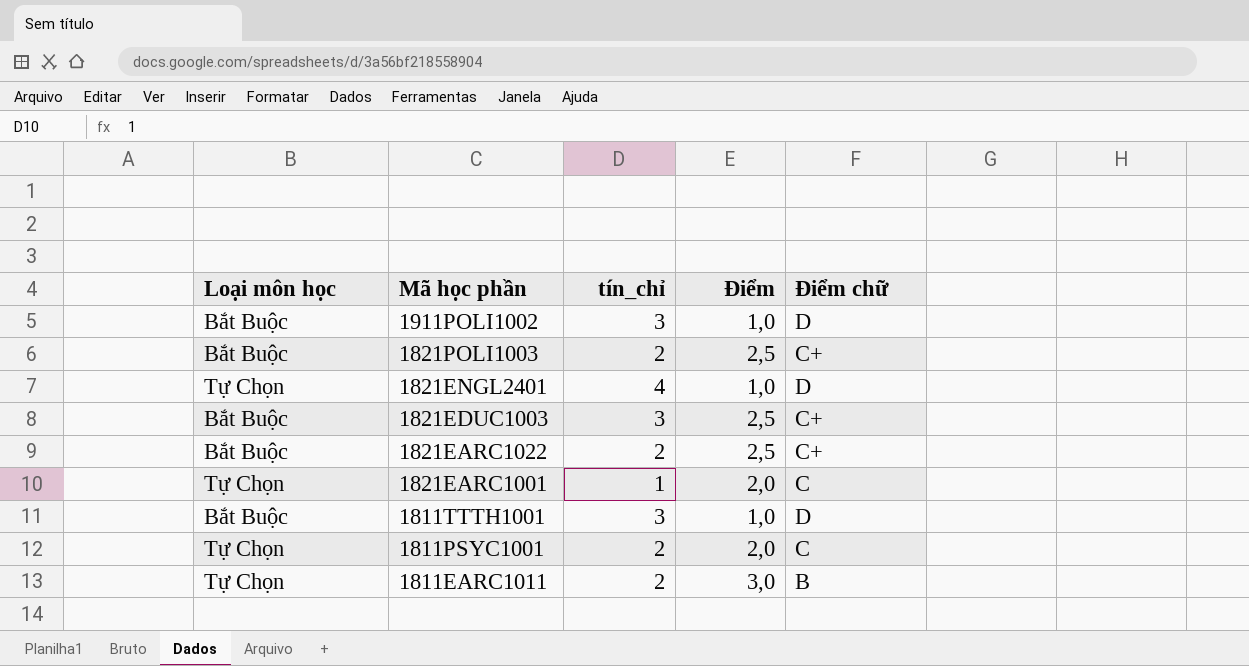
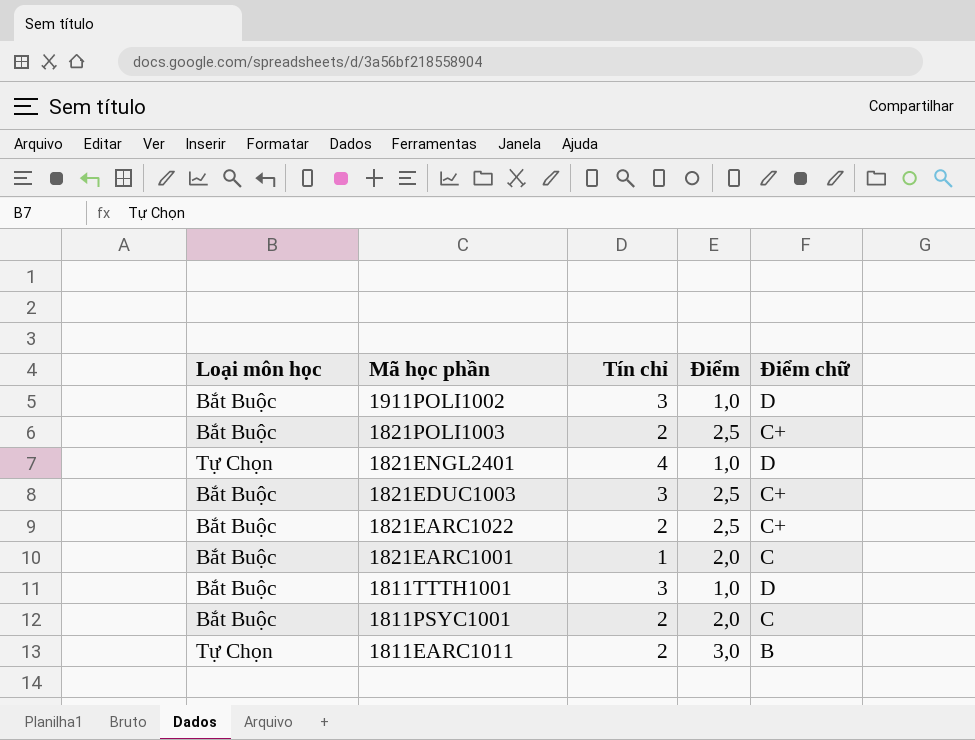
column name: tín_chỉ -> Tín chỉ
1821EARC1001 | Loại môn học: Tự Chọn -> Bắt Buộc
1811PSYC1001 | Loại môn học: Tự Chọn -> Bắt Buộc

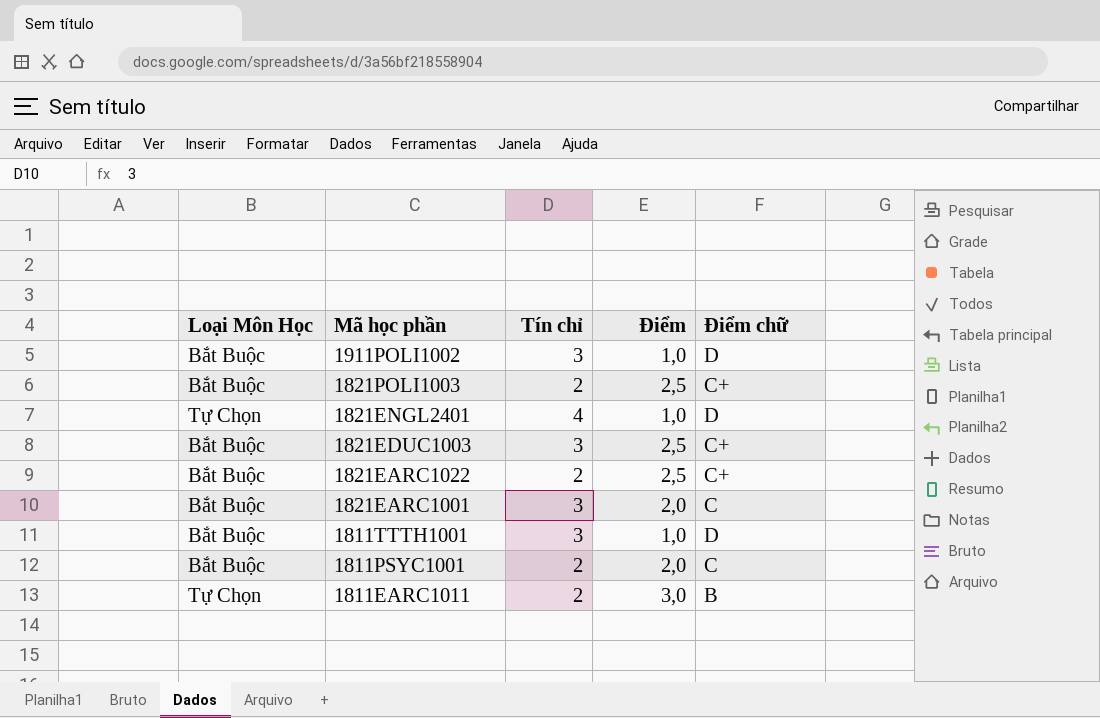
column name: Loại môn học -> Loại Môn Học
1821EARC1001 | Tín chỉ: 1 -> 3

